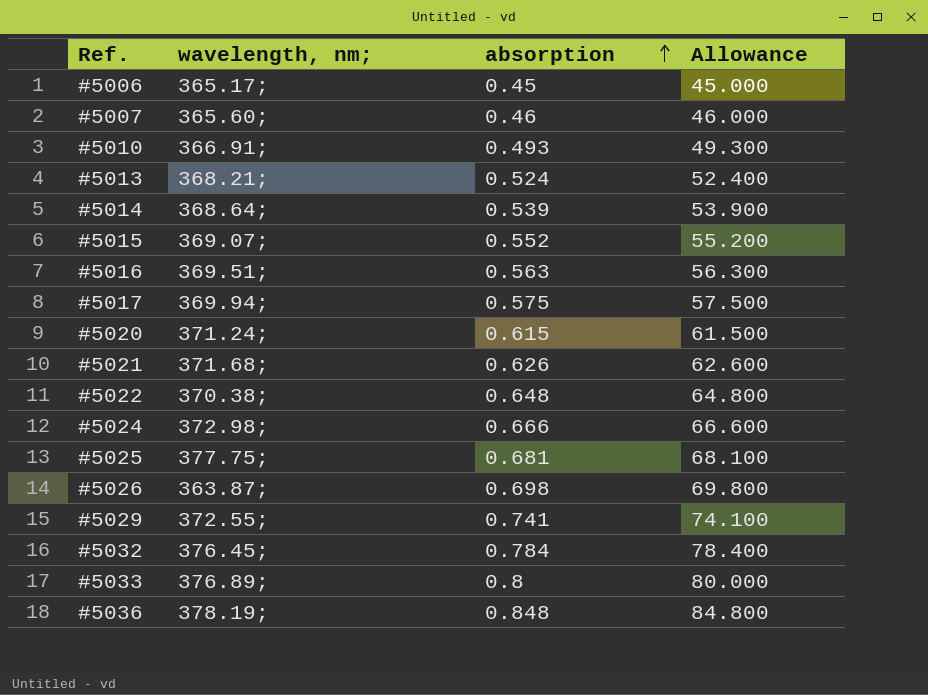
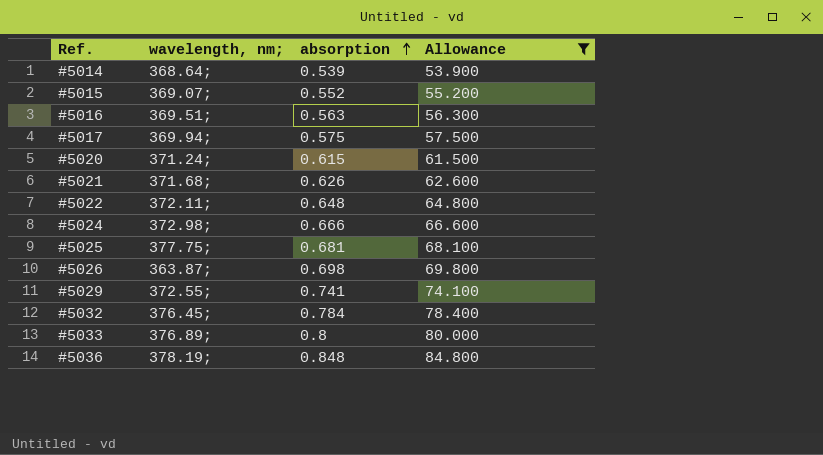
filter: none -> Allowance >= 53.900
#5022 | wavelength, nm;: 370.38; -> 372.11;

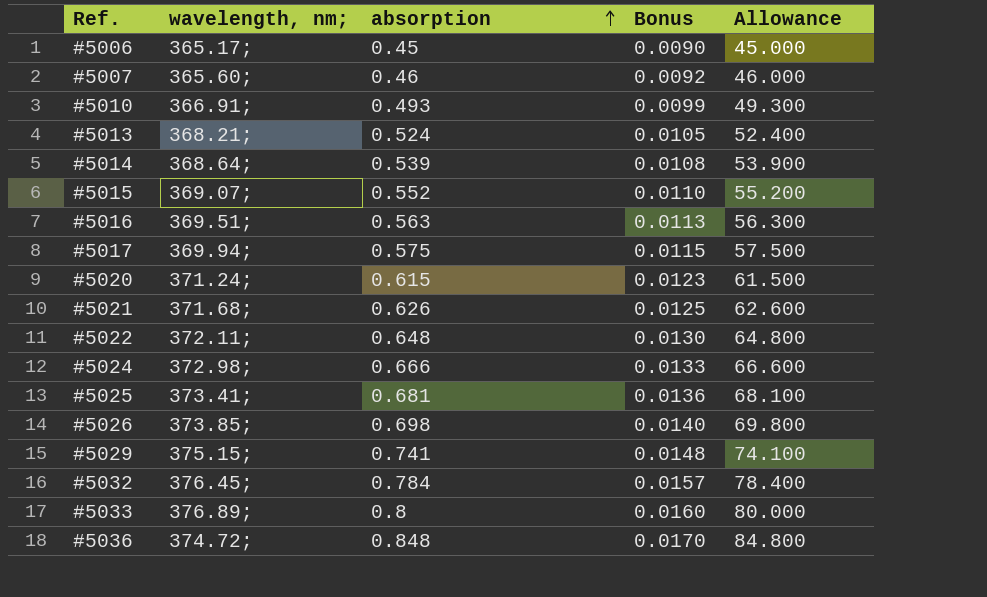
filter: Allowance >= 53.900 -> none
column Bonus | formula: none -> [absorption] * 0.02
#5025 | wavelength, nm;: 377.75; -> 373.41;
#5026 | wavelength, nm;: 363.87; -> 373.85;
#5029 | wavelength, nm;: 372.55; -> 375.15;
#5036 | wavelength, nm;: 378.19; -> 374.72;

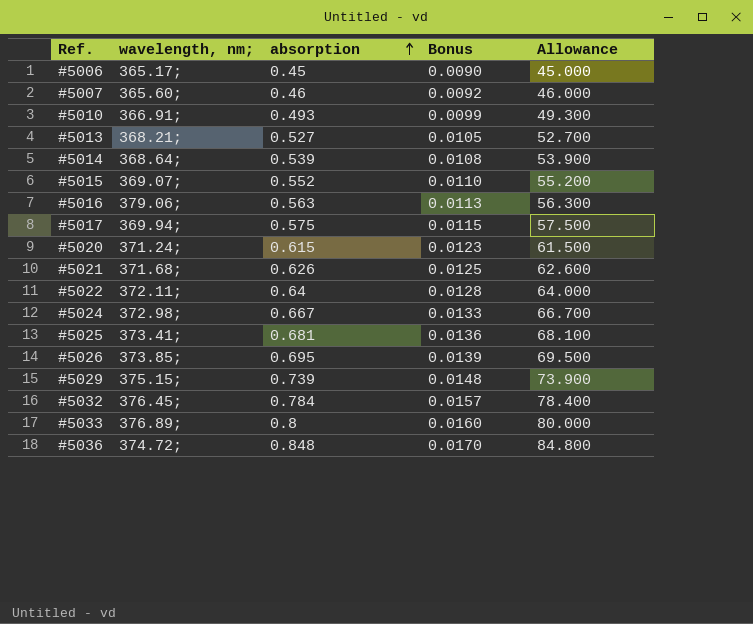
#5013 | absorption: 0.524 -> 0.527
#5013 | Allowance: 52.400 -> 52.700
#5016 | wavelength, nm;: 369.51; -> 379.06;
#5022 | absorption: 0.648 -> 0.64
#5022 | Bonus: 0.0130 -> 0.0128
#5022 | Allowance: 64.800 -> 64.000
#5024 | absorption: 0.666 -> 0.667
#5024 | Allowance: 66.600 -> 66.700
#5026 | absorption: 0.698 -> 0.695
#5026 | Bonus: 0.0140 -> 0.0139
#5026 | Allowance: 69.800 -> 69.500
#5029 | absorption: 0.741 -> 0.739
#5029 | Allowance: 74.100 -> 73.900

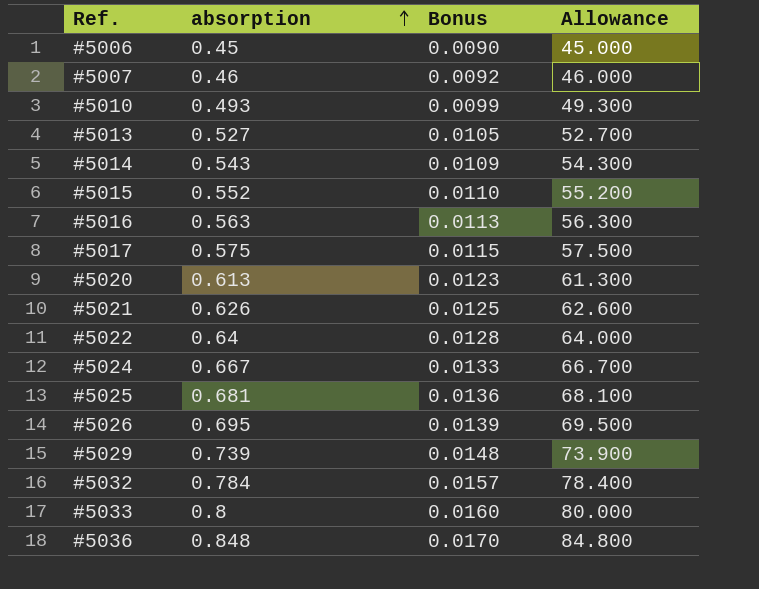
column wavelength, nm; | position: 2 -> none
#5014 | absorption: 0.539 -> 0.543
#5014 | Bonus: 0.0108 -> 0.0109
#5014 | Allowance: 53.900 -> 54.300
#5020 | absorption: 0.615 -> 0.613
#5020 | Allowance: 61.500 -> 61.300

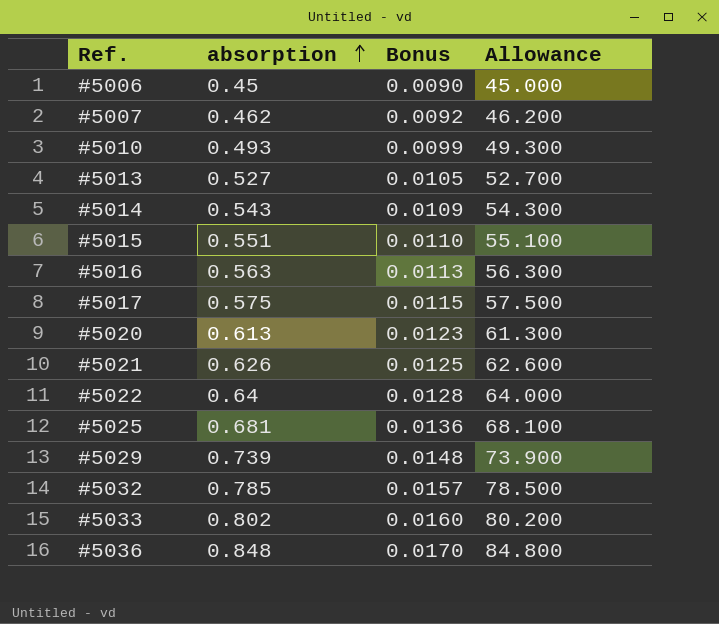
row #5024: 0.667 | 0.0133 | 66.700 -> none
row #5026: 0.695 | 0.0139 | 69.500 -> none
#5007 | absorption: 0.46 -> 0.462
#5007 | Allowance: 46.000 -> 46.200
#5015 | absorption: 0.552 -> 0.551
#5015 | Allowance: 55.200 -> 55.100
#5032 | absorption: 0.784 -> 0.785
#5032 | Allowance: 78.400 -> 78.500
#5033 | absorption: 0.8 -> 0.802
#5033 | Allowance: 80.000 -> 80.200

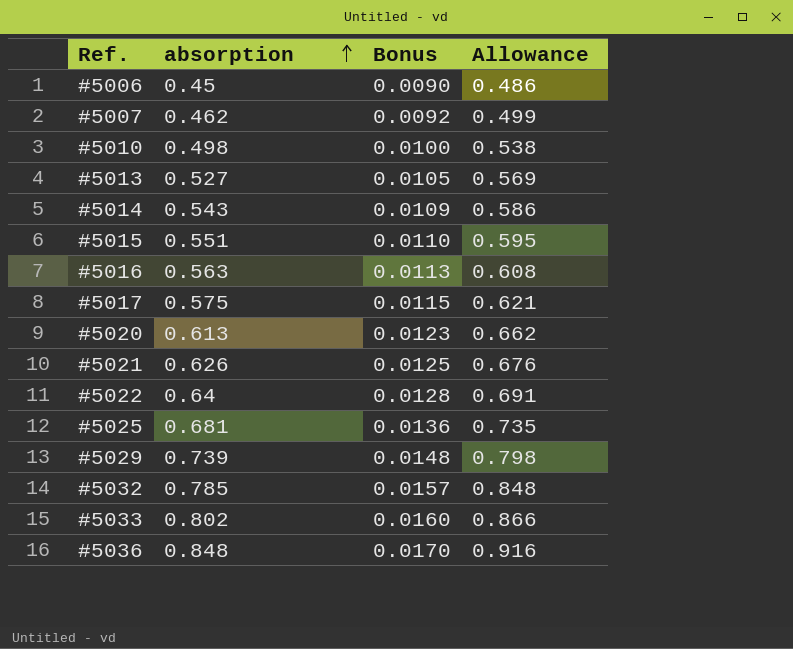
column Allowance | formula: [absorption] * 100 -> [absorption] * 1.08
#5010 | absorption: 0.493 -> 0.498
#5010 | Bonus: 0.0099 -> 0.0100

